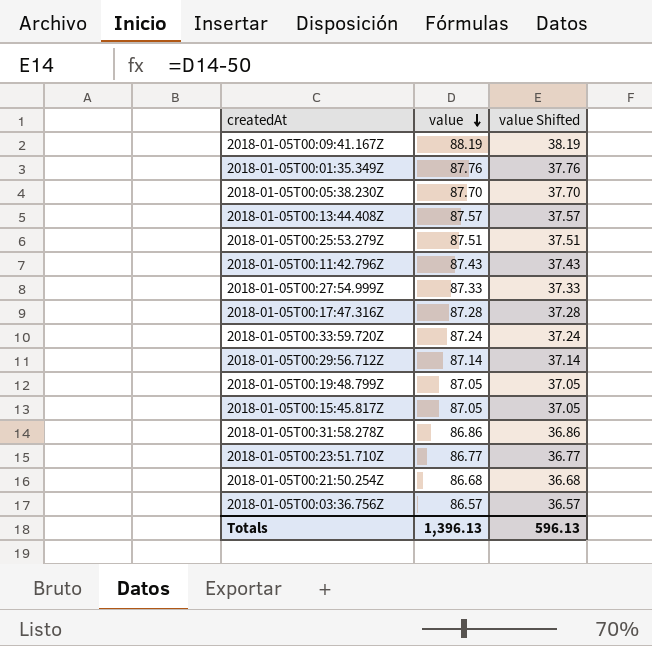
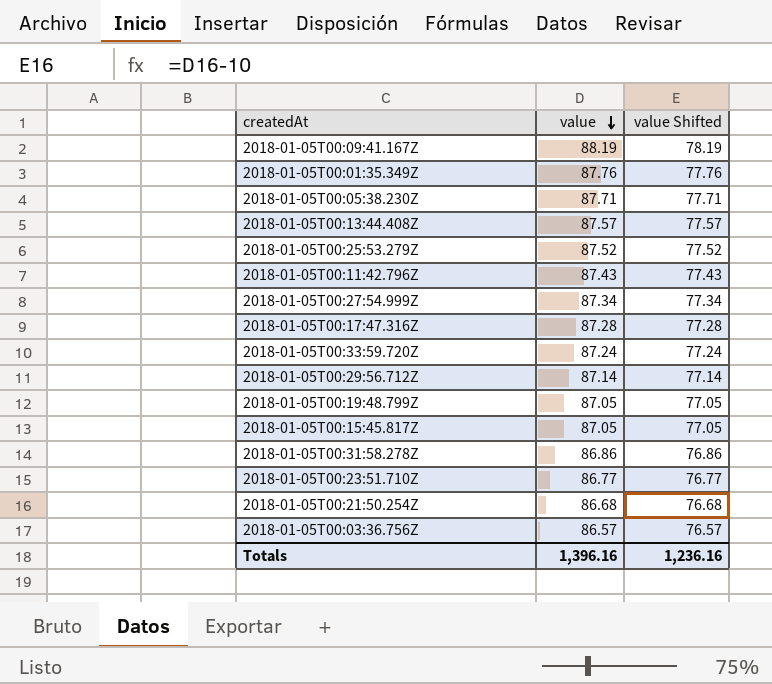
column value Shifted | formula: [value] - 50 -> [value] - 10
2018-01-05T00:05:38.230Z | value: 87.70 -> 87.71
2018-01-05T00:25:53.279Z | value: 87.51 -> 87.52
2018-01-05T00:27:54.999Z | value: 87.33 -> 87.34
Totals | value: 1,396.13 -> 1,396.16
Totals | value Shifted: 596.13 -> 1,236.16

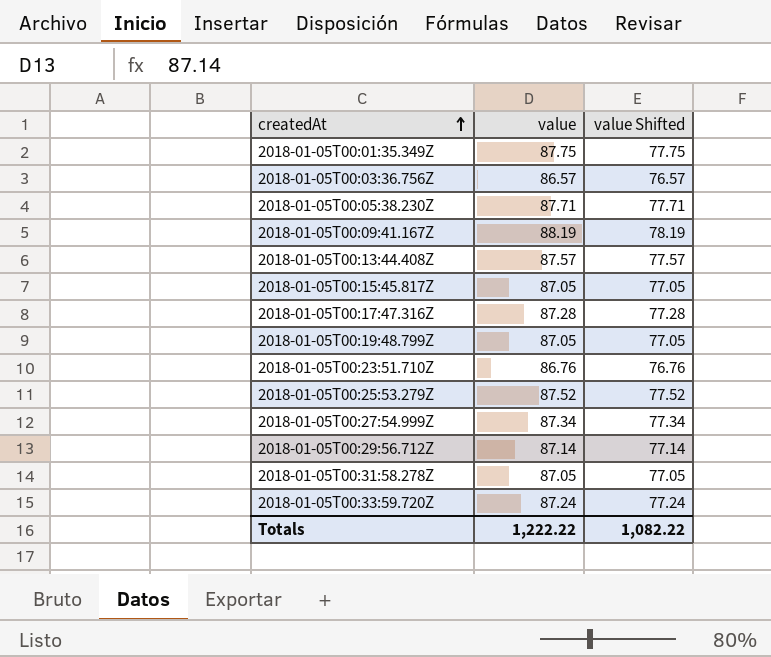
row order: value descending -> createdAt ascending
row 2018-01-05T00:11:42.796Z: 87.43 | 77.43 -> none
row 2018-01-05T00:21:50.254Z: 86.68 | 76.68 -> none
2018-01-05T00:01:35.349Z | value: 87.76 -> 87.75
2018-01-05T00:01:35.349Z | value Shifted: 77.76 -> 77.75
2018-01-05T00:23:51.710Z | value: 86.77 -> 86.76
2018-01-05T00:23:51.710Z | value Shifted: 76.77 -> 76.76
2018-01-05T00:31:58.278Z | value: 86.86 -> 87.05
2018-01-05T00:31:58.278Z | value Shifted: 76.86 -> 77.05
Totals | value: 1,396.16 -> 1,222.22
Totals | value Shifted: 1,236.16 -> 1,082.22

